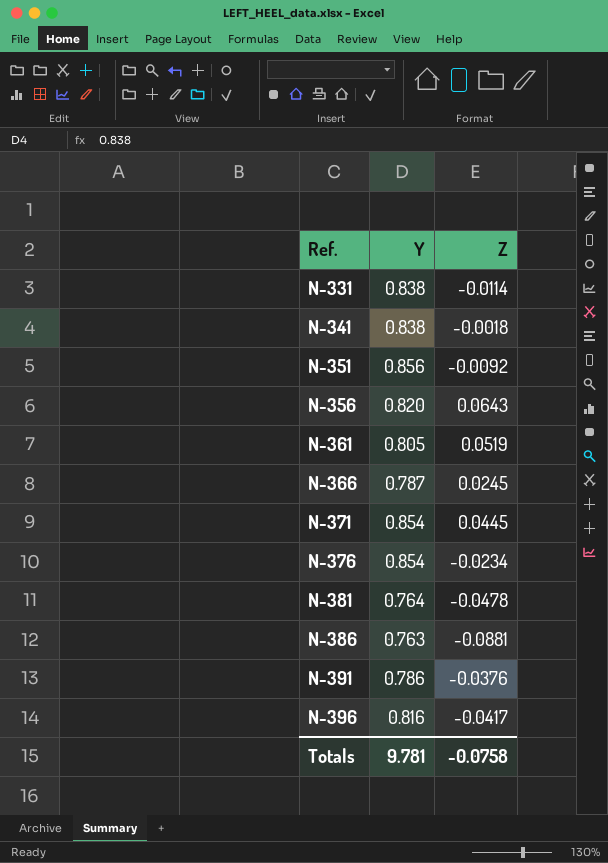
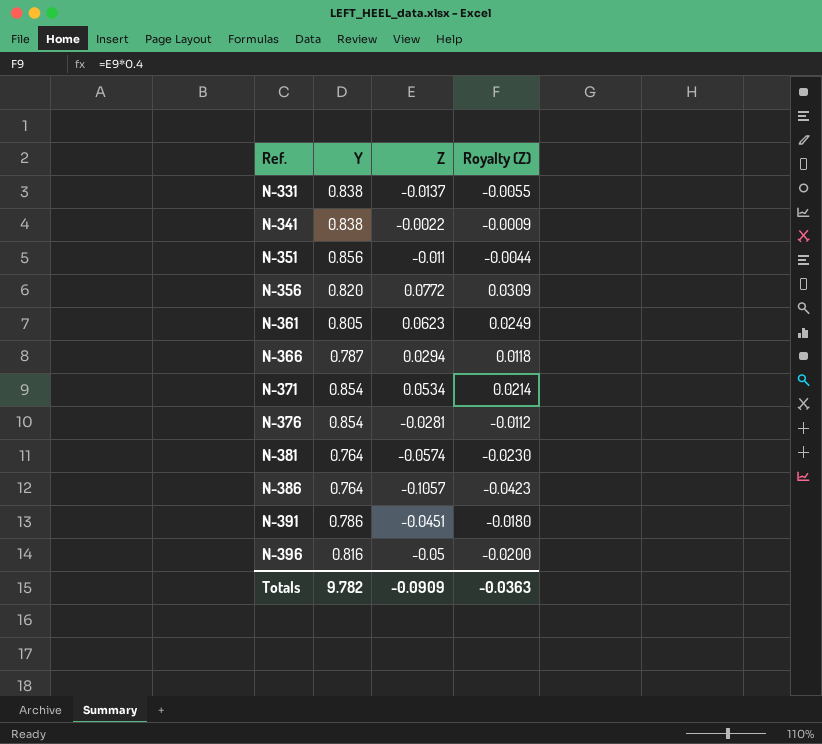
column Royalty (Z) | formula: none -> [Z] * 0.4
N-331 | Z: -0.0114 -> -0.0137
N-341 | Z: -0.0018 -> -0.0022
N-351 | Z: -0.0092 -> -0.011
N-356 | Z: 0.0643 -> 0.0772
N-361 | Z: 0.0519 -> 0.0623
N-366 | Z: 0.0245 -> 0.0294
N-371 | Z: 0.0445 -> 0.0534
N-376 | Z: -0.0234 -> -0.0281
N-381 | Z: -0.0478 -> -0.0574
N-386 | Y: 0.763 -> 0.764
N-386 | Z: -0.0881 -> -0.1057
N-391 | Z: -0.0376 -> -0.0451
N-396 | Z: -0.0417 -> -0.05
Totals | Y: 9.781 -> 9.782
Totals | Z: -0.0758 -> -0.0909

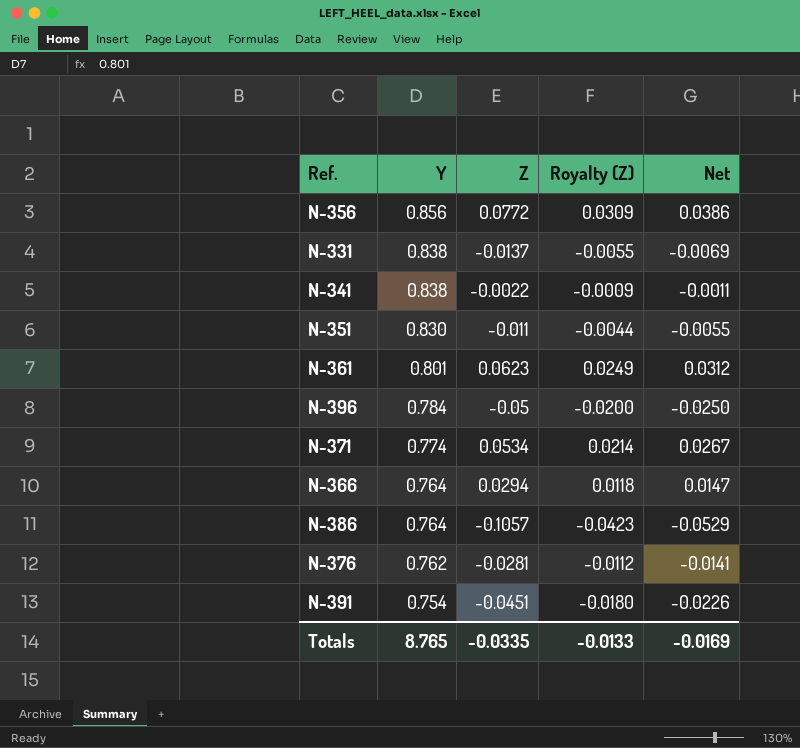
row order: Ref. ascending -> Y descending
column Net | formula: none -> [Z] * 0.5
row N-381: 0.764 | -0.0574 | -0.0230 -> none
N-356 | Y: 0.820 -> 0.856
N-351 | Y: 0.856 -> 0.830
N-361 | Y: 0.805 -> 0.801
N-396 | Y: 0.816 -> 0.784
N-371 | Y: 0.854 -> 0.774
N-366 | Y: 0.787 -> 0.764
N-376 | Y: 0.854 -> 0.762
N-391 | Y: 0.786 -> 0.754
Totals | Y: 9.782 -> 8.765
Totals | Z: -0.0909 -> -0.0335
Totals | Royalty (Z): -0.0363 -> -0.0133

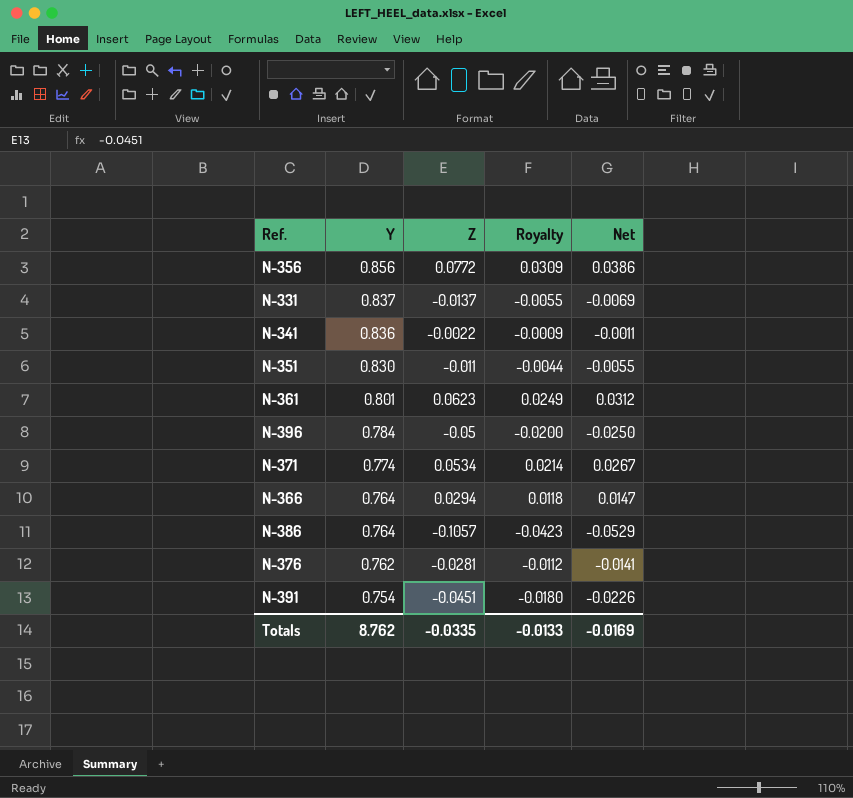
column name: Royalty (Z) -> Royalty
N-331 | Y: 0.838 -> 0.837
N-341 | Y: 0.838 -> 0.836
Totals | Y: 8.765 -> 8.762

